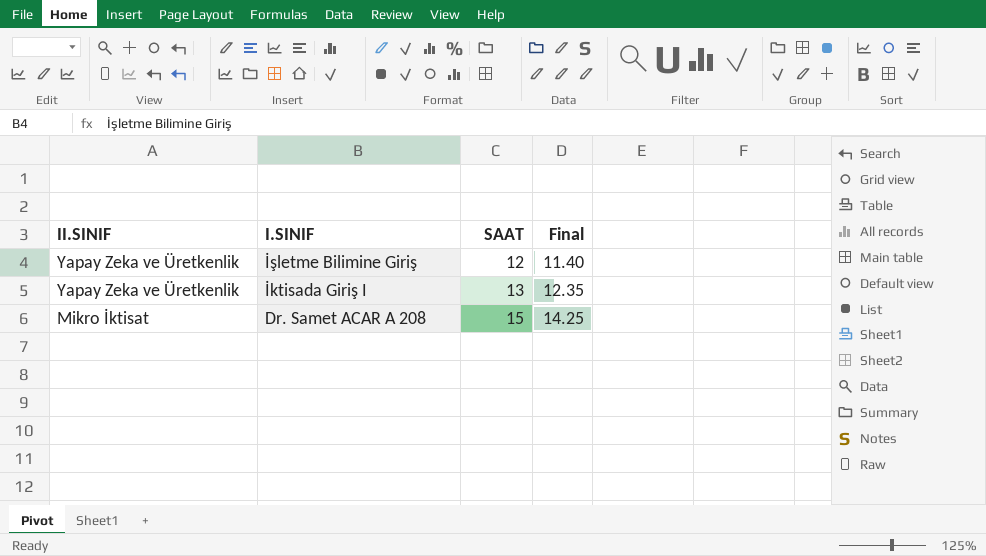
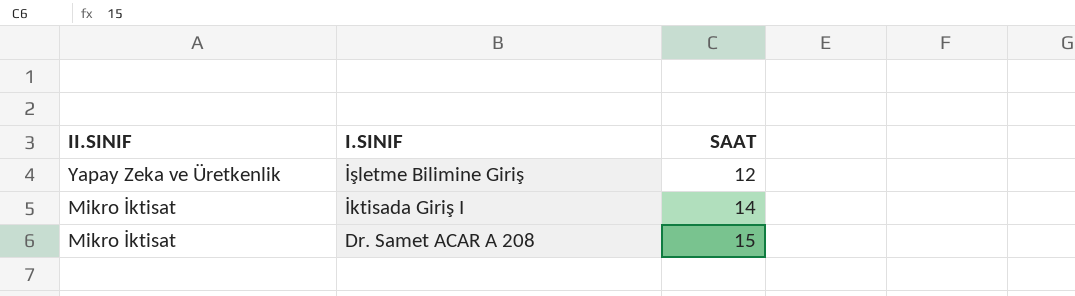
column Final | formula: [SAAT] * 0.95 -> none
İktisada Giriş I | II.SINIF: Yapay Zeka ve Üretkenlik -> Mikro İktisat
İktisada Giriş I | SAAT: 13 -> 14

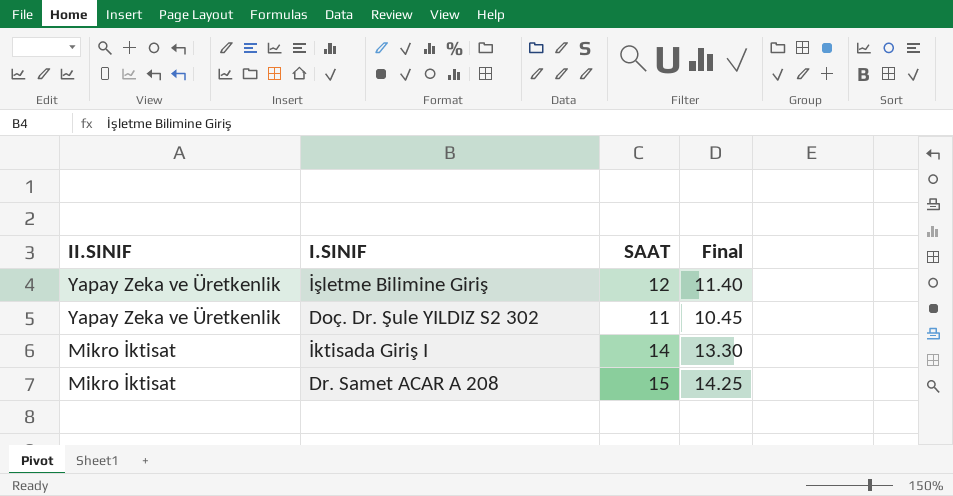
column Final | formula: none -> [SAAT] * 0.95
row Doç. Dr. Şule YILDIZ S2 302: none -> Yapay Zeka ve Üretkenlik | 11 | 10.45

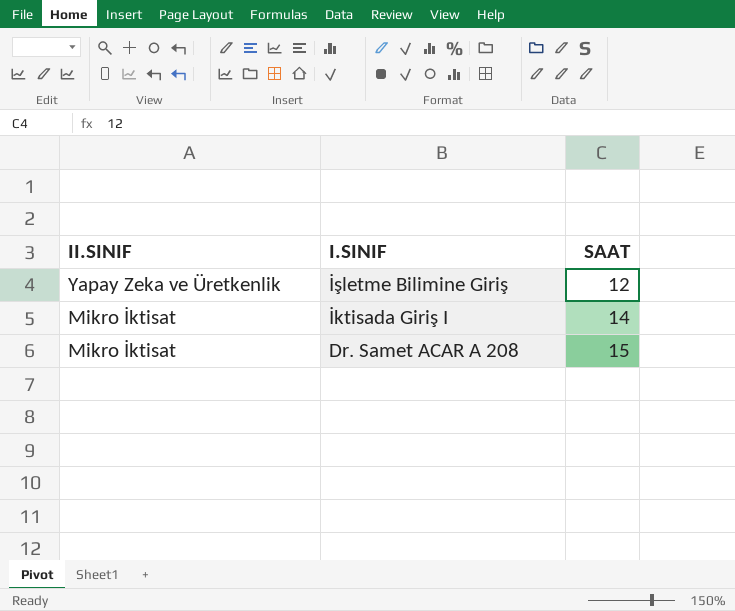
column Final | formula: [SAAT] * 0.95 -> none
row Doç. Dr. Şule YILDIZ S2 302: Yapay Zeka ve Üretkenlik | 11 | 10.45 -> none

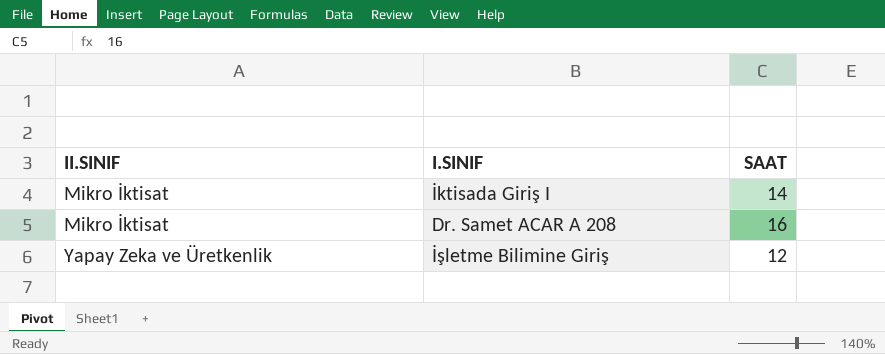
row order: II.SINIF descending -> II.SINIF ascending
Dr. Samet ACAR A 208 | SAAT: 15 -> 16

